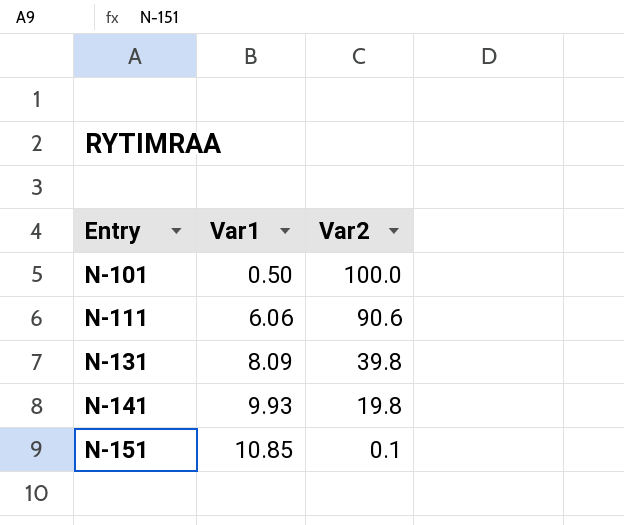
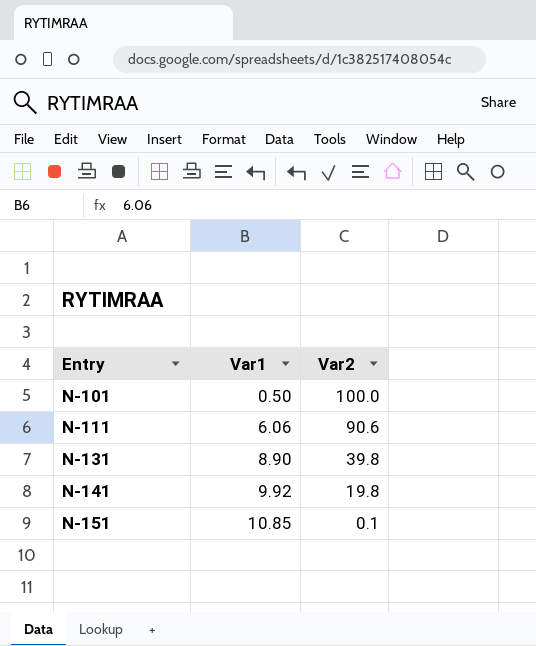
N-131 | Var1: 8.09 -> 8.90
N-141 | Var1: 9.93 -> 9.92

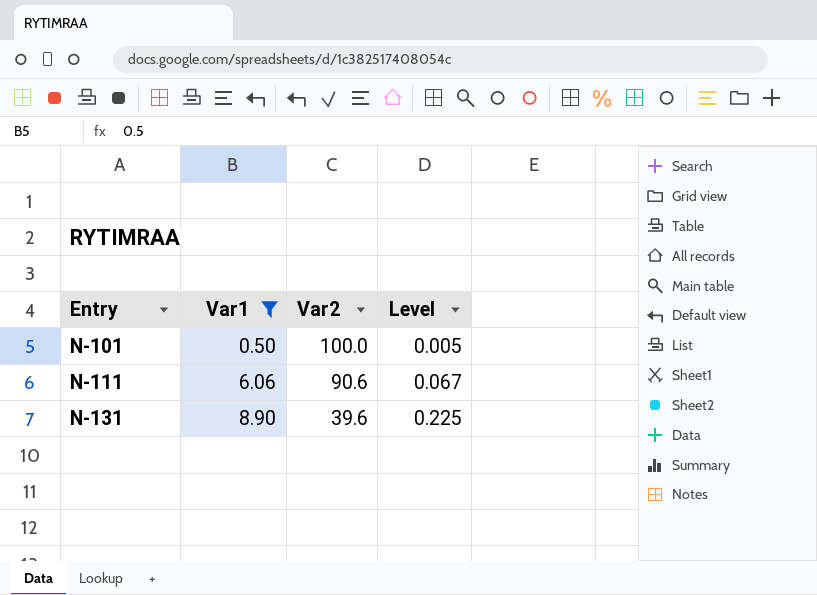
filter: none -> Var1 <= 8.90
column Level | formula: none -> [Var1] / [Var2]
N-131 | Var2: 39.8 -> 39.6

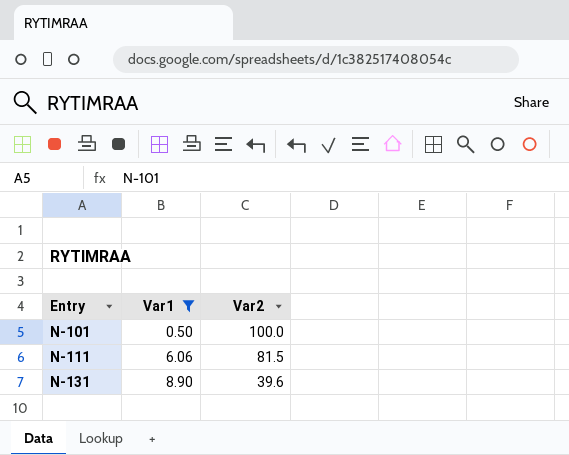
column Level | formula: [Var1] / [Var2] -> none
N-111 | Var2: 90.6 -> 81.5

